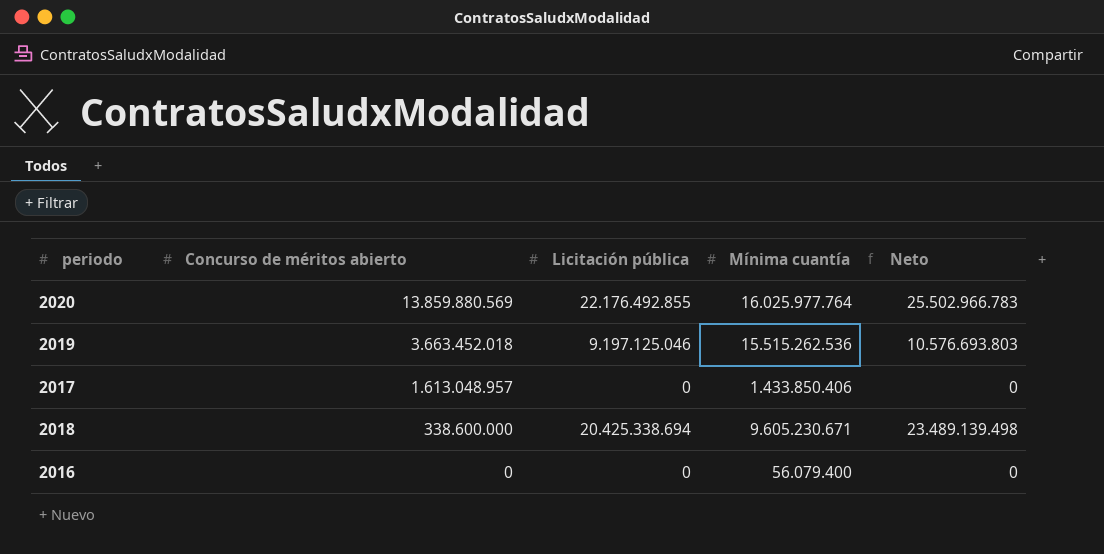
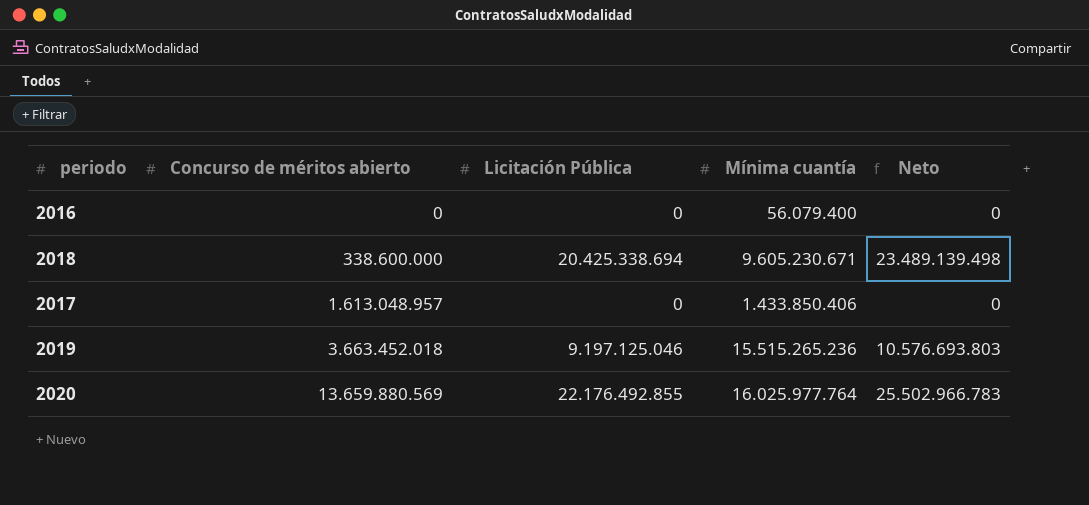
row order: Concurso de méritos abierto descending -> Concurso de méritos abierto ascending
column name: Licitación pública -> Licitación Pública
2019 | Mínima cuantía: 15.515.262.536 -> 15.515.265.236
2020 | Concurso de méritos abierto: 13.859.880.569 -> 13.659.880.569

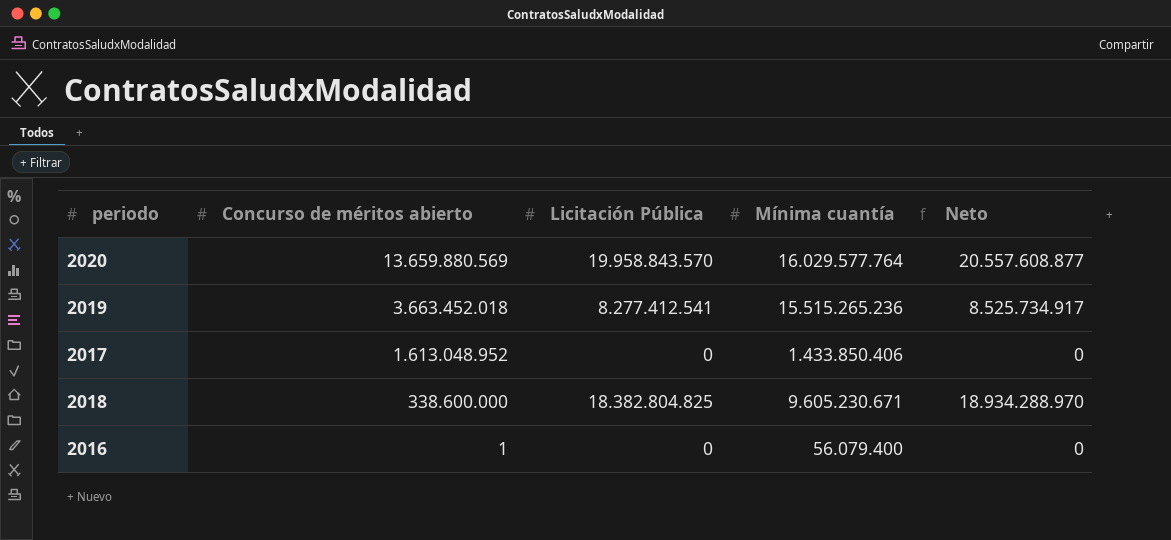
row order: Concurso de méritos abierto ascending -> Concurso de méritos abierto descending
column Neto | formula: [Licitación Pública] * 1,15 -> [Licitación Pública] * 1,03
2020 | Licitación Pública: 22.176.492.855 -> 19.958.843.570
2020 | Mínima cuantía: 16.025.977.764 -> 16.029.577.764
2019 | Licitación Pública: 9.197.125.046 -> 8.277.412.541
2017 | Concurso de méritos abierto: 1.613.048.957 -> 1.613.048.952
2018 | Licitación Pública: 20.425.338.694 -> 18.382.804.825
2016 | Concurso de méritos abierto: 0 -> 1

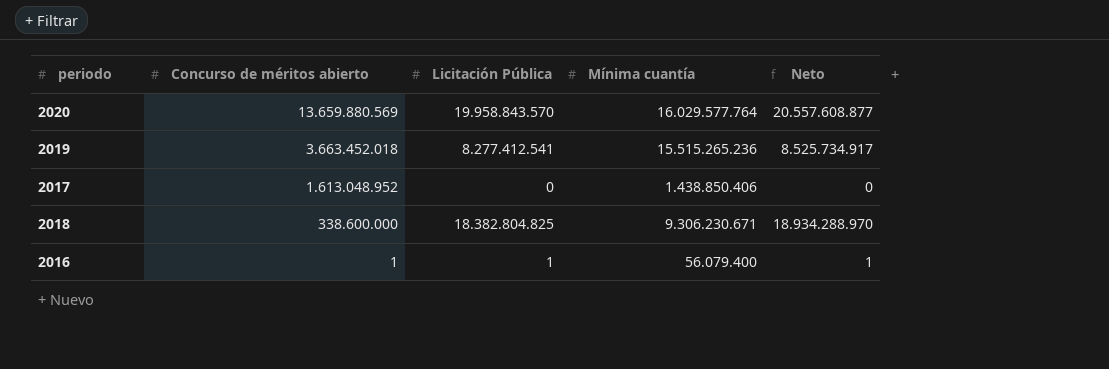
2017 | Mínima cuantía: 1.433.850.406 -> 1.438.850.406
2018 | Mínima cuantía: 9.605.230.671 -> 9.306.230.671
2016 | Licitación Pública: 0 -> 1
2016 | Neto: 0 -> 1

